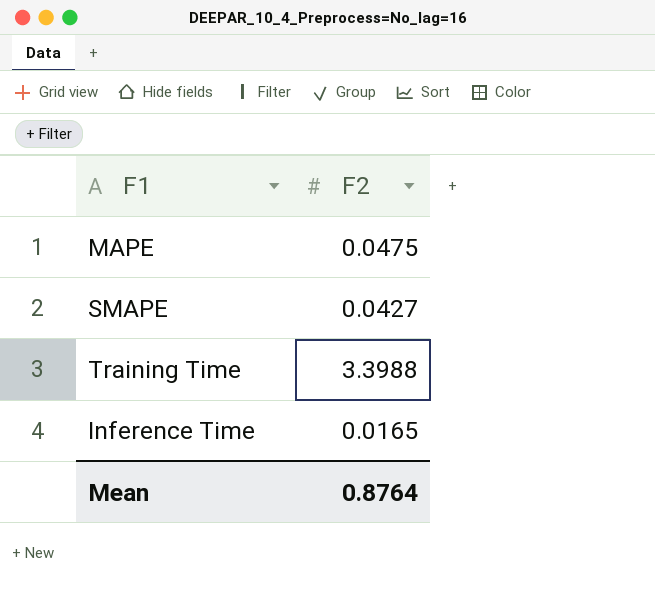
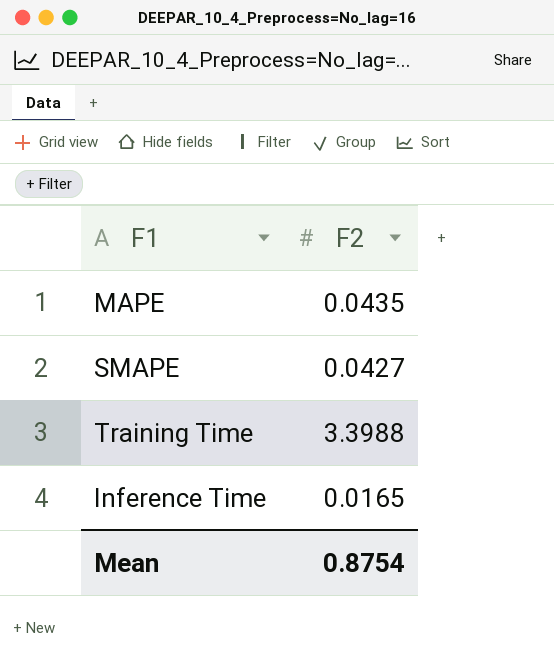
MAPE | F2: 0.0475 -> 0.0435
Mean | F2: 0.8764 -> 0.8754

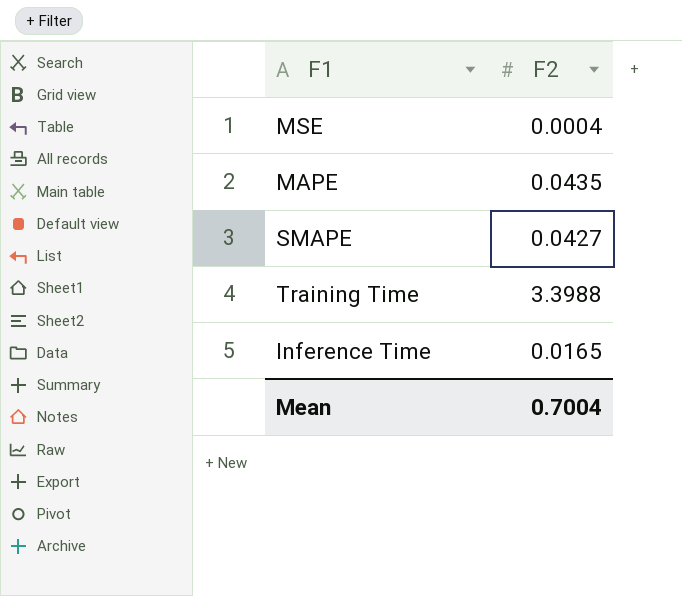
row MSE: none -> 0.0004
Mean | F2: 0.8754 -> 0.7004

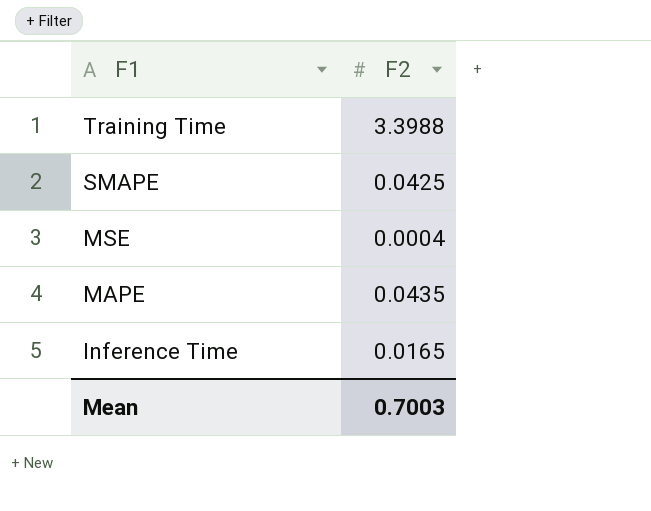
row order: none -> F1 descending
SMAPE | F2: 0.0427 -> 0.0425
Mean | F2: 0.7004 -> 0.7003

